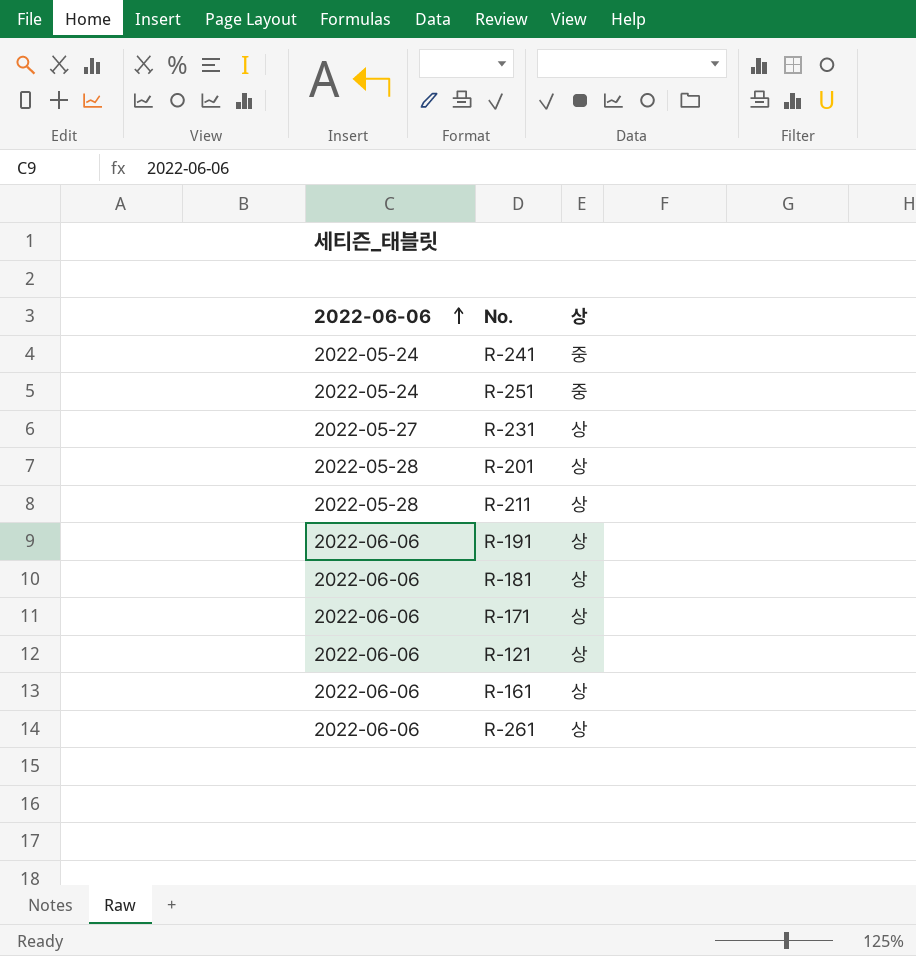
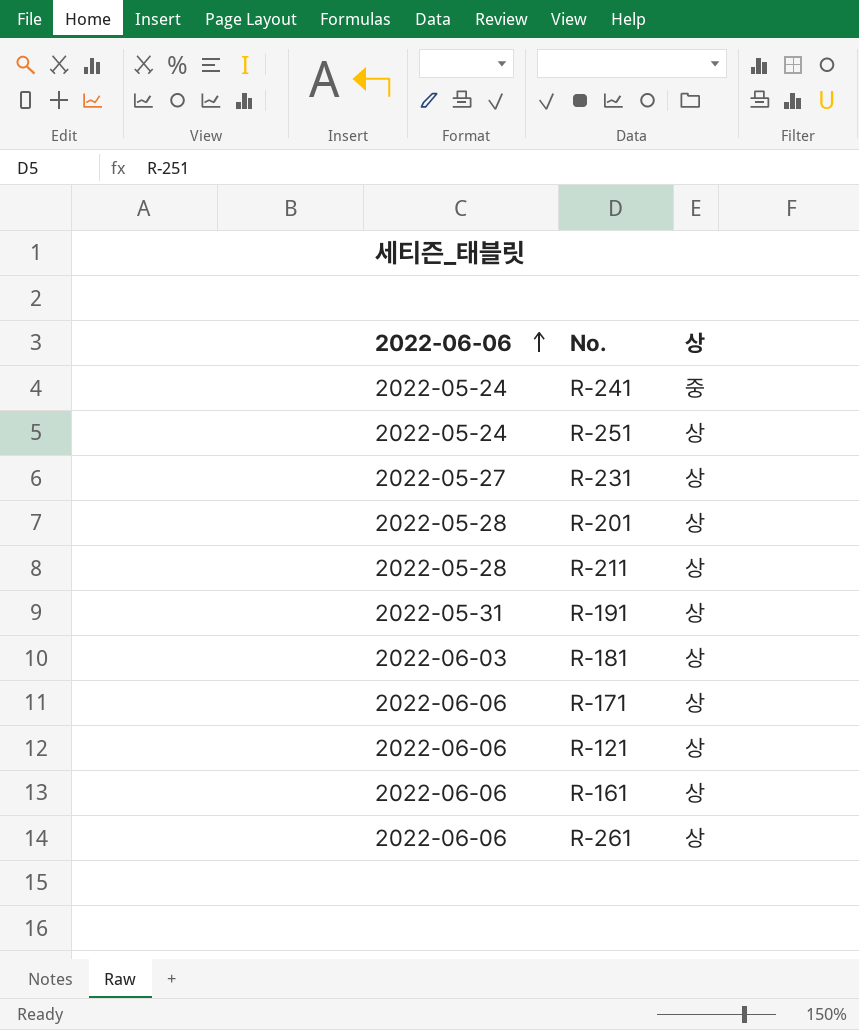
R-251 | 상: 중 -> 상
R-191 | 2022-06-06: 2022-06-06 -> 2022-05-31
R-181 | 2022-06-06: 2022-06-06 -> 2022-06-03

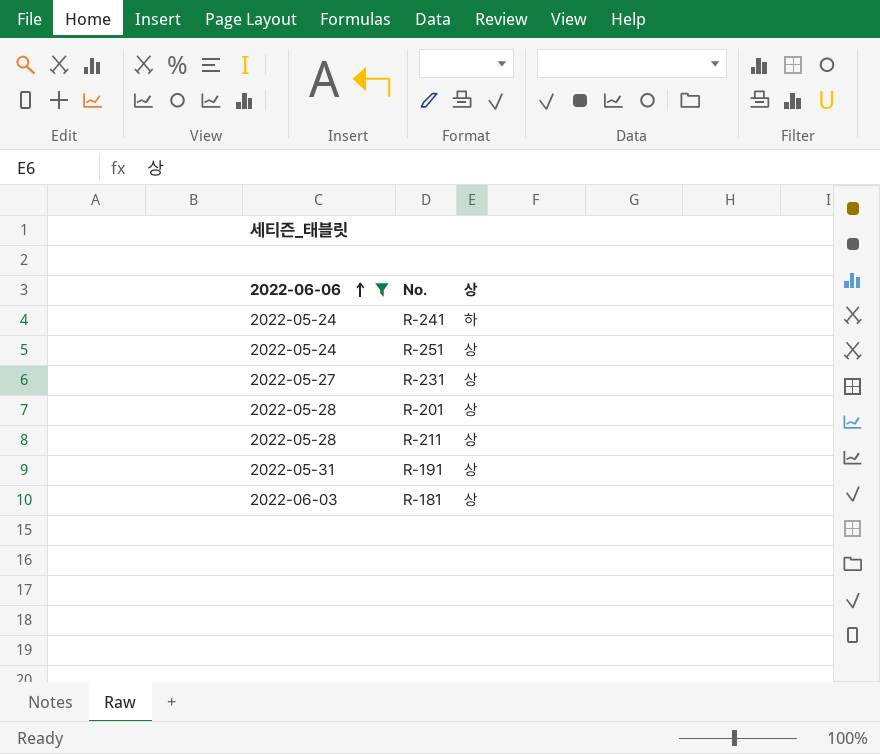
filter: none -> 2022-06-06 != 2022-06-06
R-241 | 상: 중 -> 하

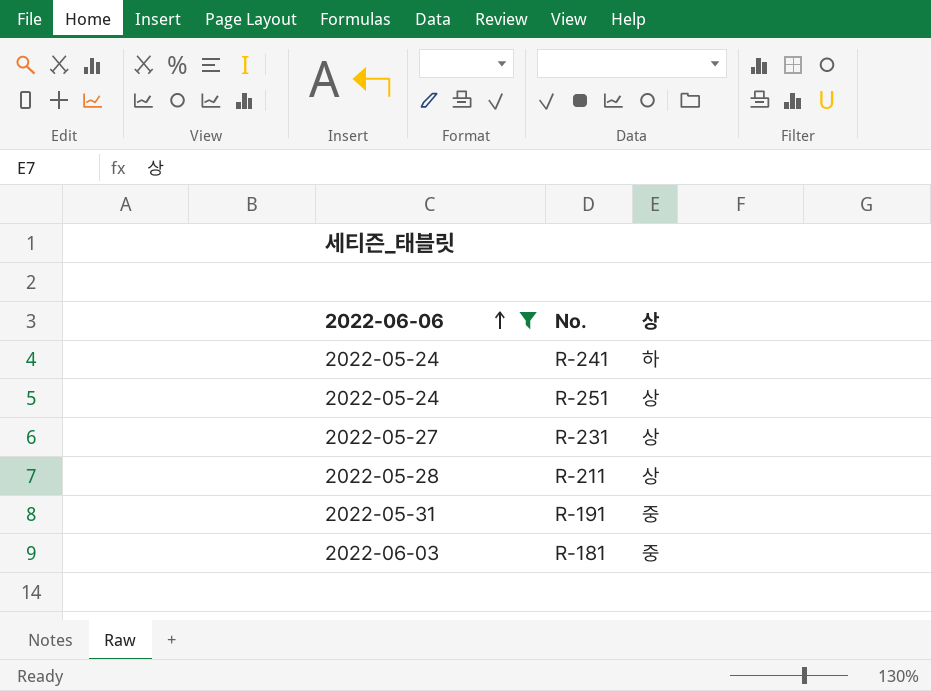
row R-201: 2022-05-28 | 상 -> none
R-191 | 상: 상 -> 중
R-181 | 상: 상 -> 중

